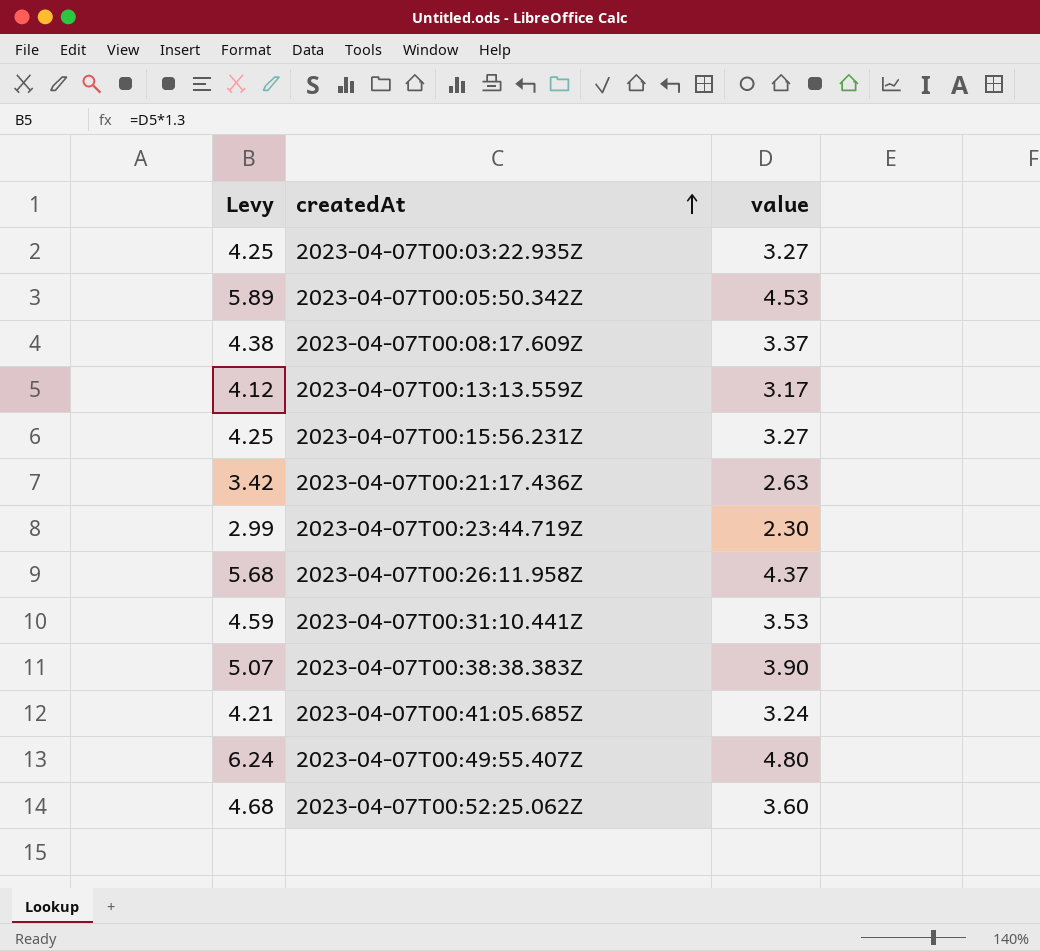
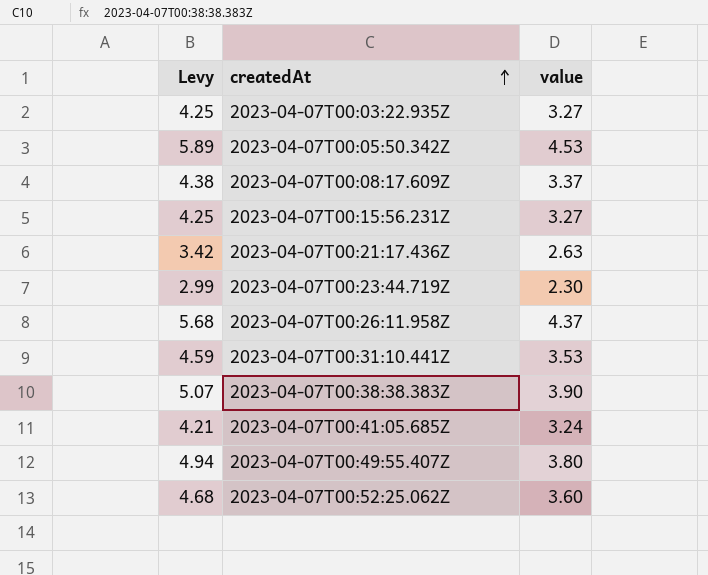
row 2023-04-07T00:13:13.559Z: 4.12 | 3.17 -> none
2023-04-07T00:49:55.407Z | Levy: 6.24 -> 4.94
2023-04-07T00:49:55.407Z | value: 4.80 -> 3.80

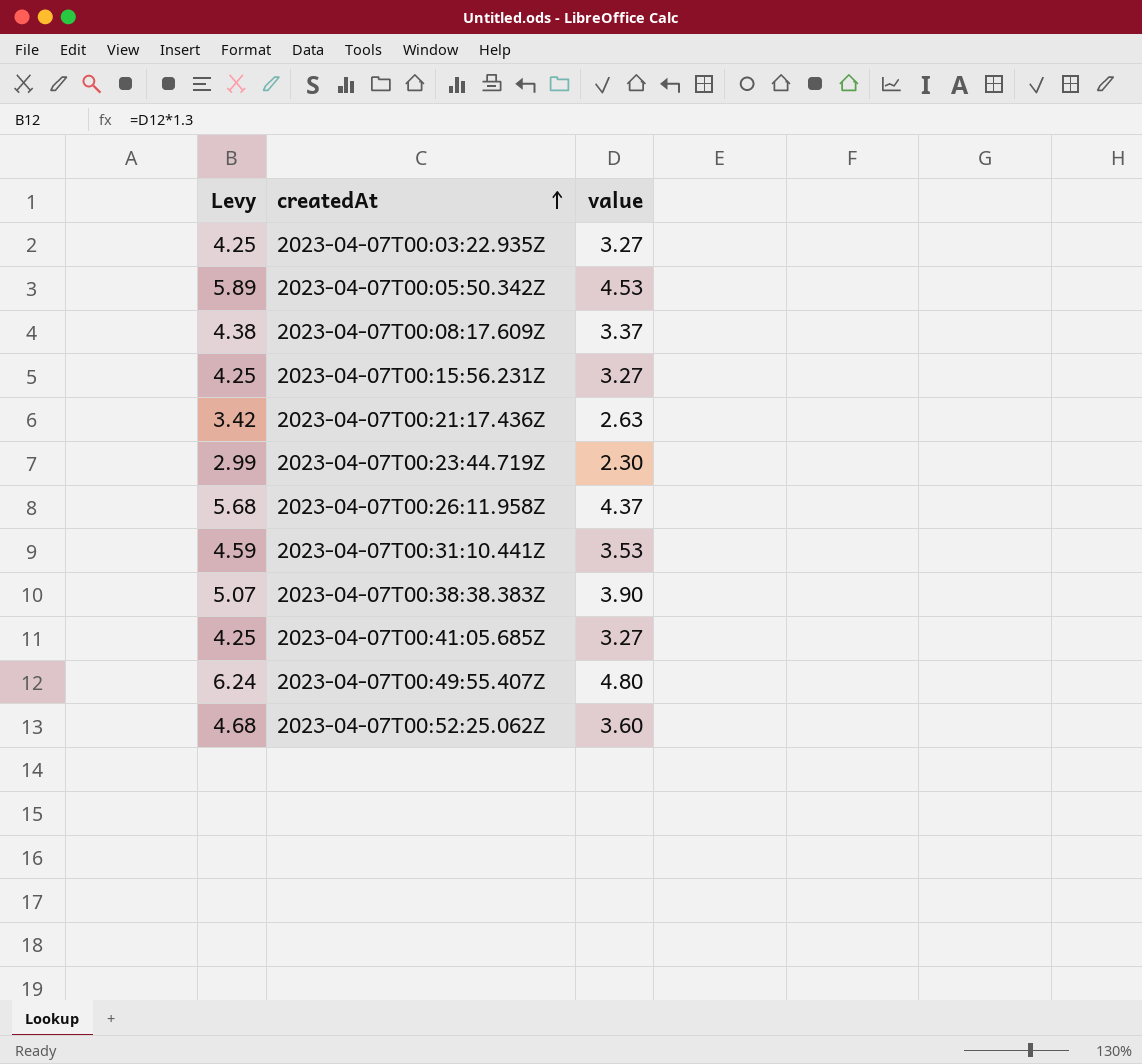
2023-04-07T00:41:05.685Z | Levy: 4.21 -> 4.25
2023-04-07T00:41:05.685Z | value: 3.24 -> 3.27
2023-04-07T00:49:55.407Z | Levy: 4.94 -> 6.24
2023-04-07T00:49:55.407Z | value: 3.80 -> 4.80

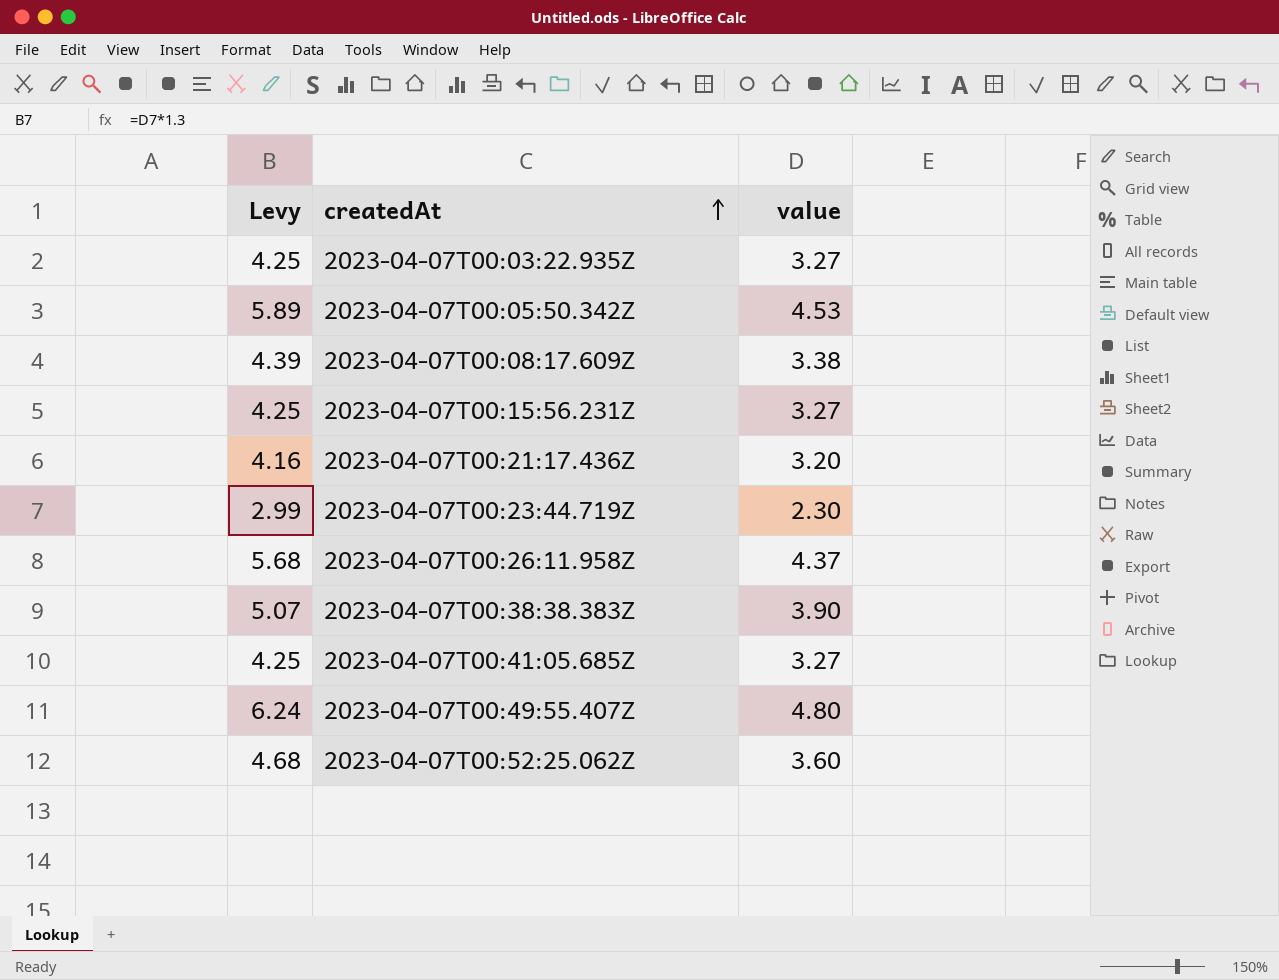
row 2023-04-07T00:31:10.441Z: 4.59 | 3.53 -> none
2023-04-07T00:08:17.609Z | Levy: 4.38 -> 4.39
2023-04-07T00:08:17.609Z | value: 3.37 -> 3.38
2023-04-07T00:21:17.436Z | Levy: 3.42 -> 4.16
2023-04-07T00:21:17.436Z | value: 2.63 -> 3.20

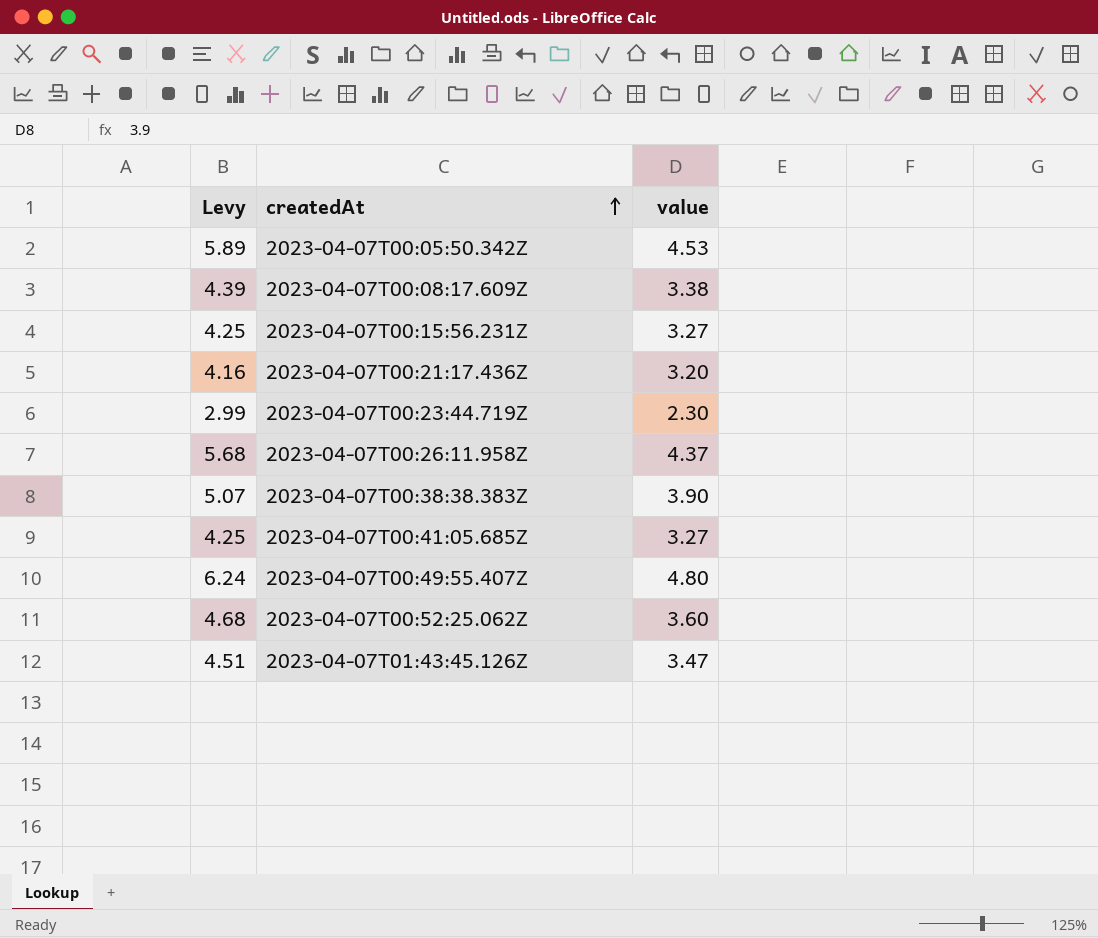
row 2023-04-07T00:03:22.935Z: 4.25 | 3.27 -> none
row 2023-04-07T01:43:45.126Z: none -> 4.51 | 3.47

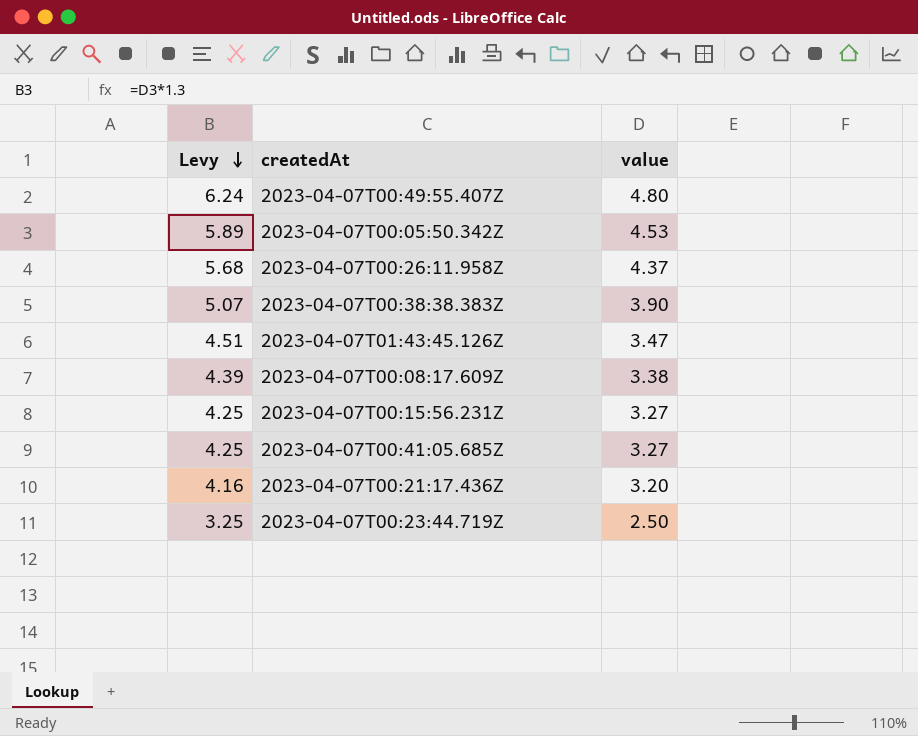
row order: createdAt ascending -> Levy descending
row 2023-04-07T00:52:25.062Z: 4.68 | 3.60 -> none
2023-04-07T00:23:44.719Z | Levy: 2.99 -> 3.25
2023-04-07T00:23:44.719Z | value: 2.30 -> 2.50

